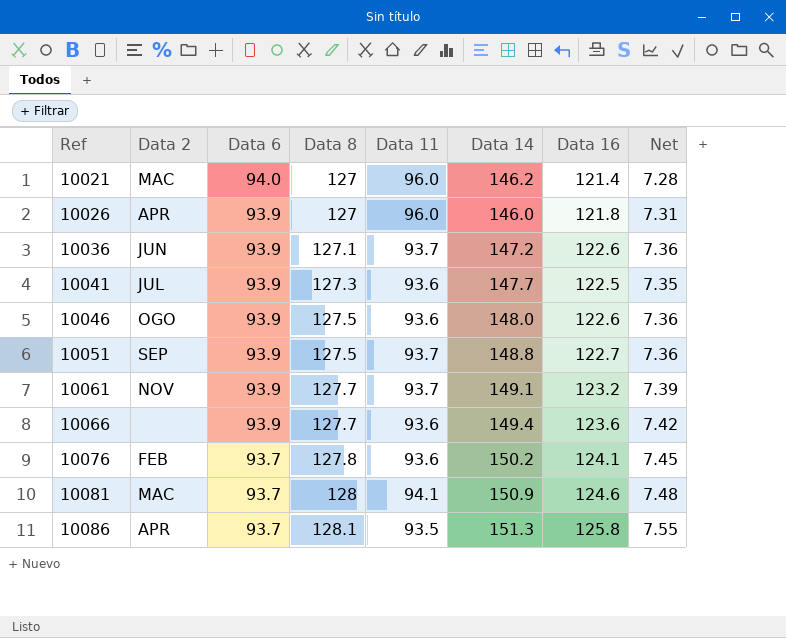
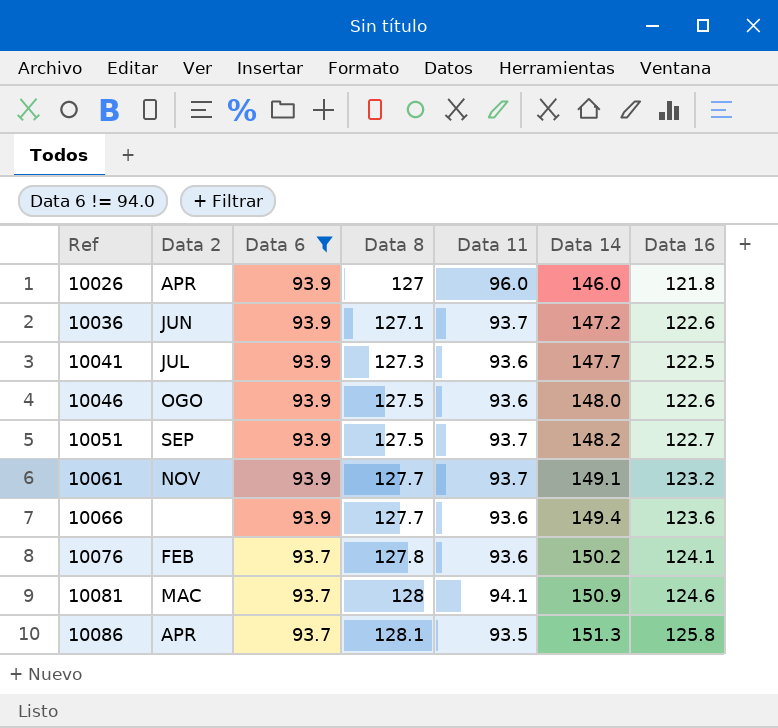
filter: none -> Data 6 != 94.0
column Net | formula: [Data 16] * 0.06 -> none
10051 | Data 14: 148.8 -> 148.2

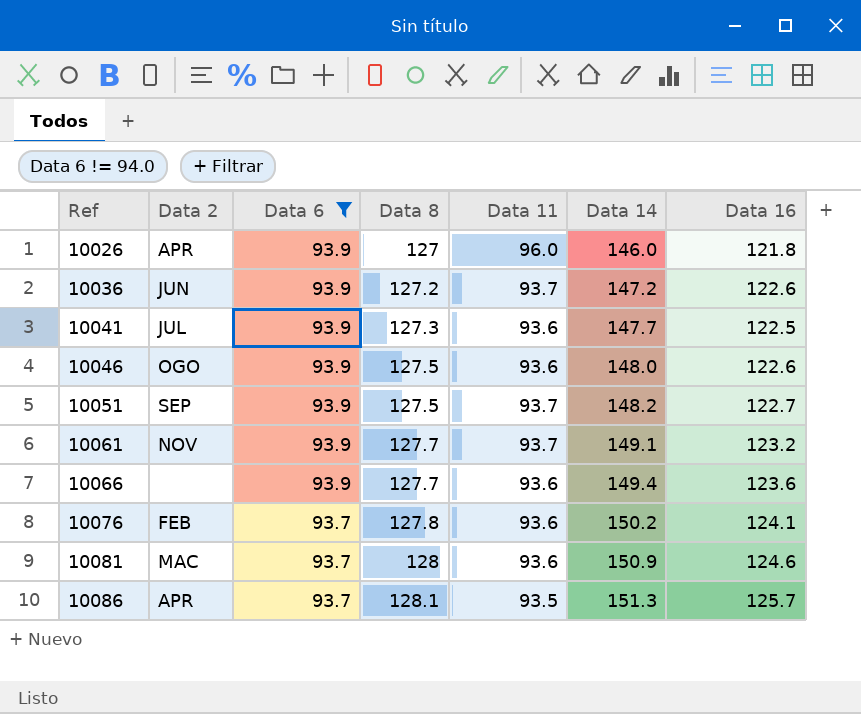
10036 | Data 8: 127.1 -> 127.2
10081 | Data 11: 94.1 -> 93.6
10086 | Data 16: 125.8 -> 125.7

